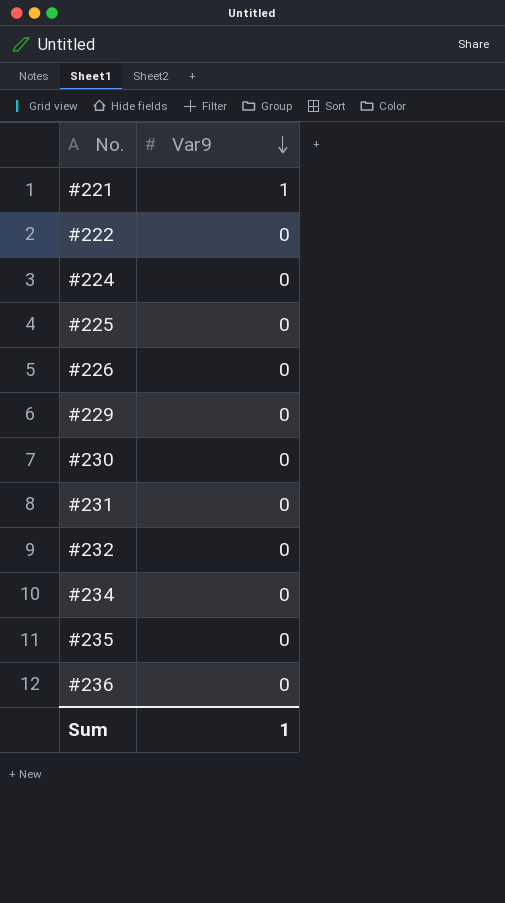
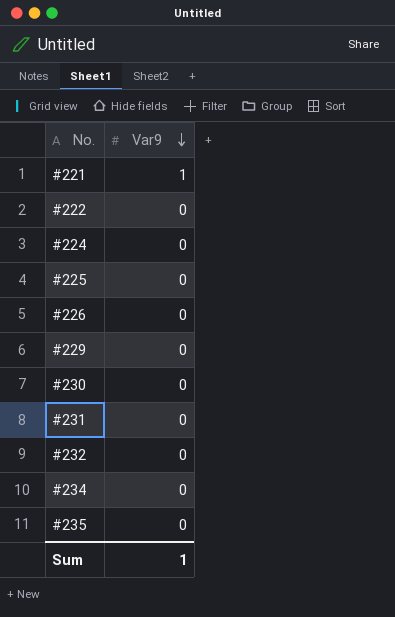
row #236: 0 -> none

